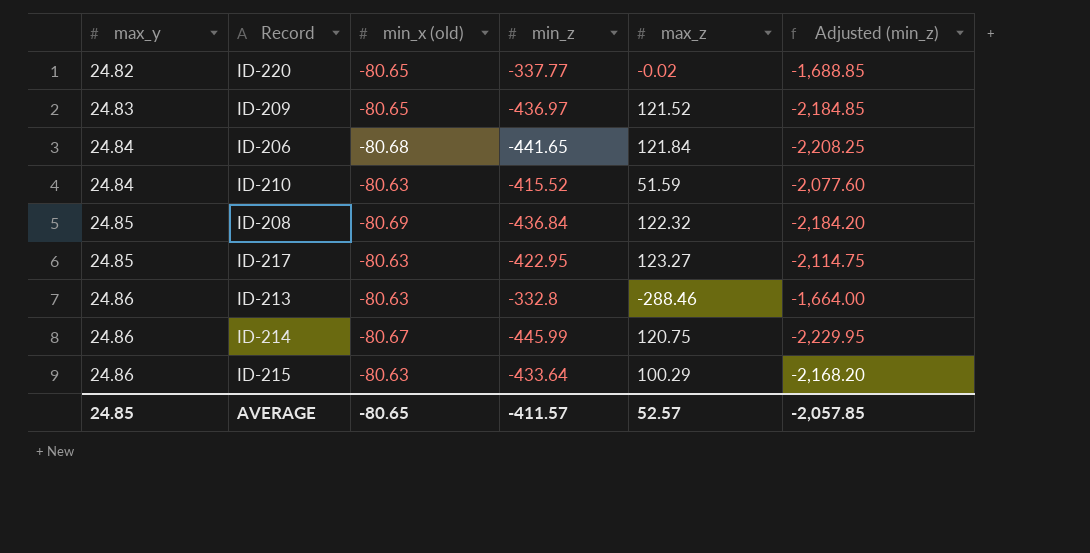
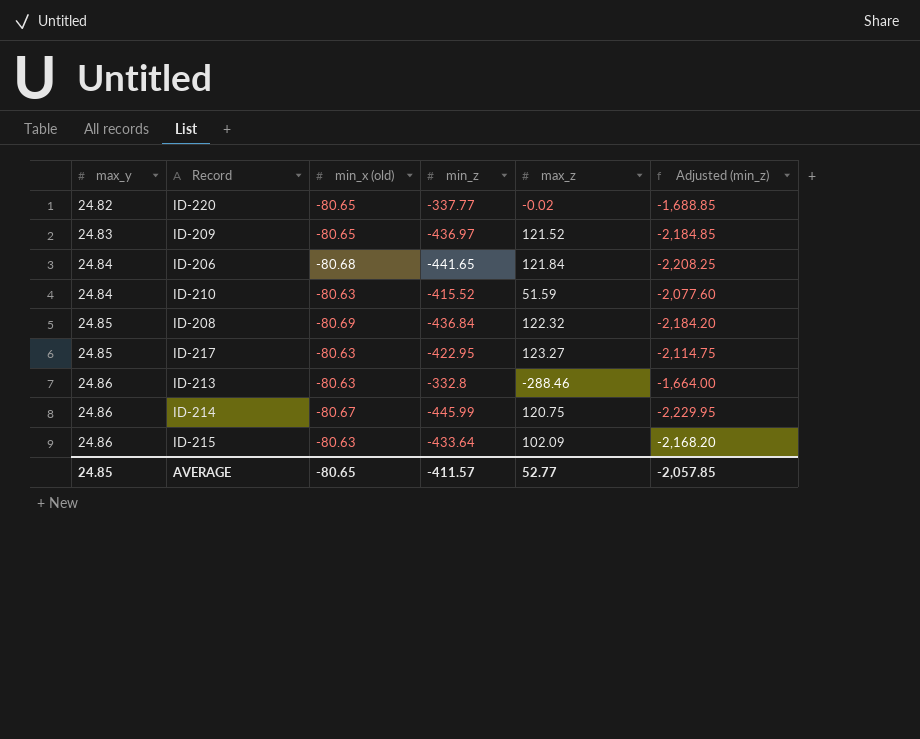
ID-215 | max_z: 100.29 -> 102.09
AVERAGE | max_z: 52.57 -> 52.77

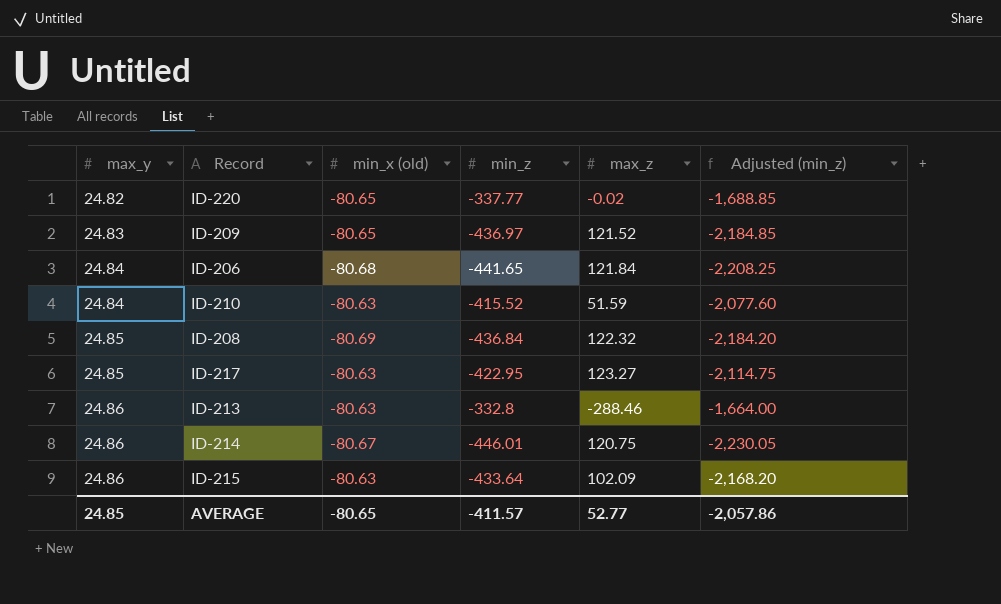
ID-214 | min_z: -445.99 -> -446.01
ID-214 | Adjusted (min_z): -2,229.95 -> -2,230.05
AVERAGE | Adjusted (min_z): -2,057.85 -> -2,057.86

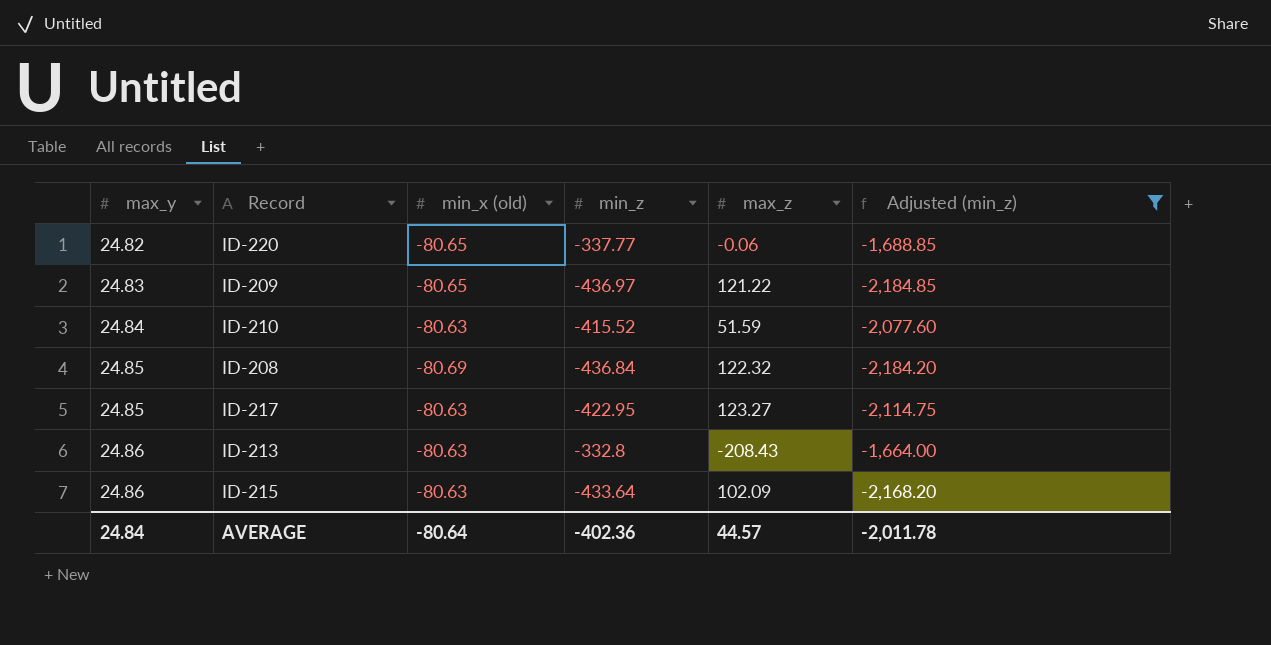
filter: none -> Adjusted (min_z) >= -2,184.85
ID-220 | max_z: -0.02 -> -0.06
ID-209 | max_z: 121.52 -> 121.22
ID-213 | max_z: -288.46 -> -208.43
AVERAGE | max_y: 24.85 -> 24.84
AVERAGE | min_x (old): -80.65 -> -80.64
AVERAGE | min_z: -411.57 -> -402.36
AVERAGE | max_z: 52.77 -> 44.57
AVERAGE | Adjusted (min_z): -2,057.86 -> -2,011.78

